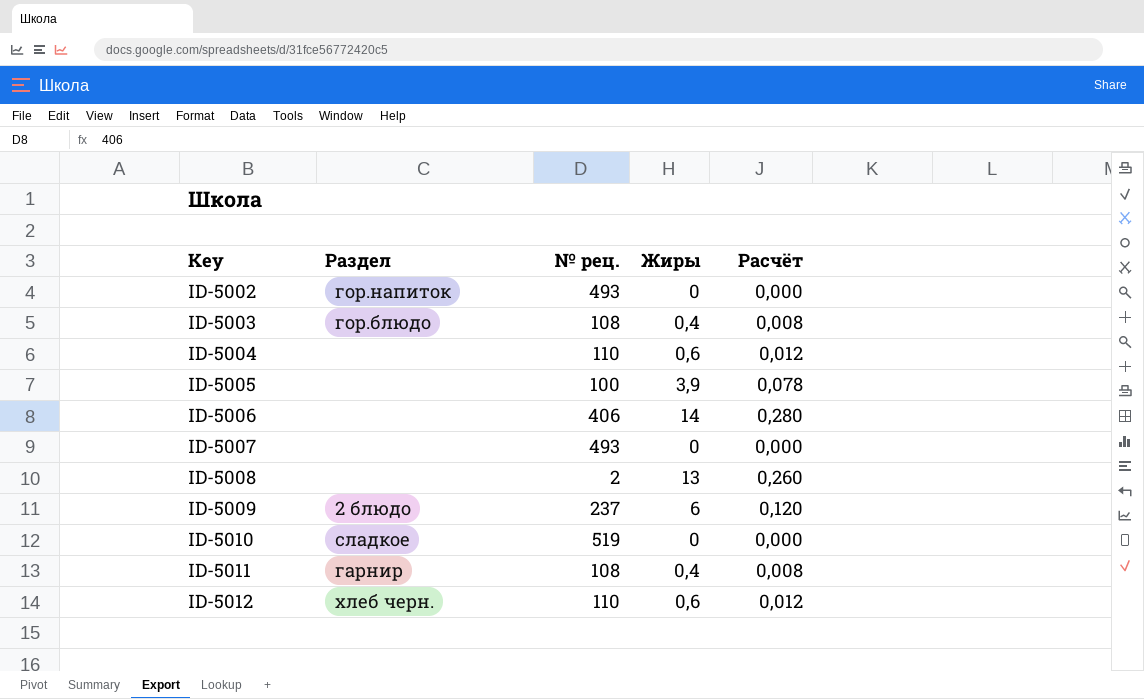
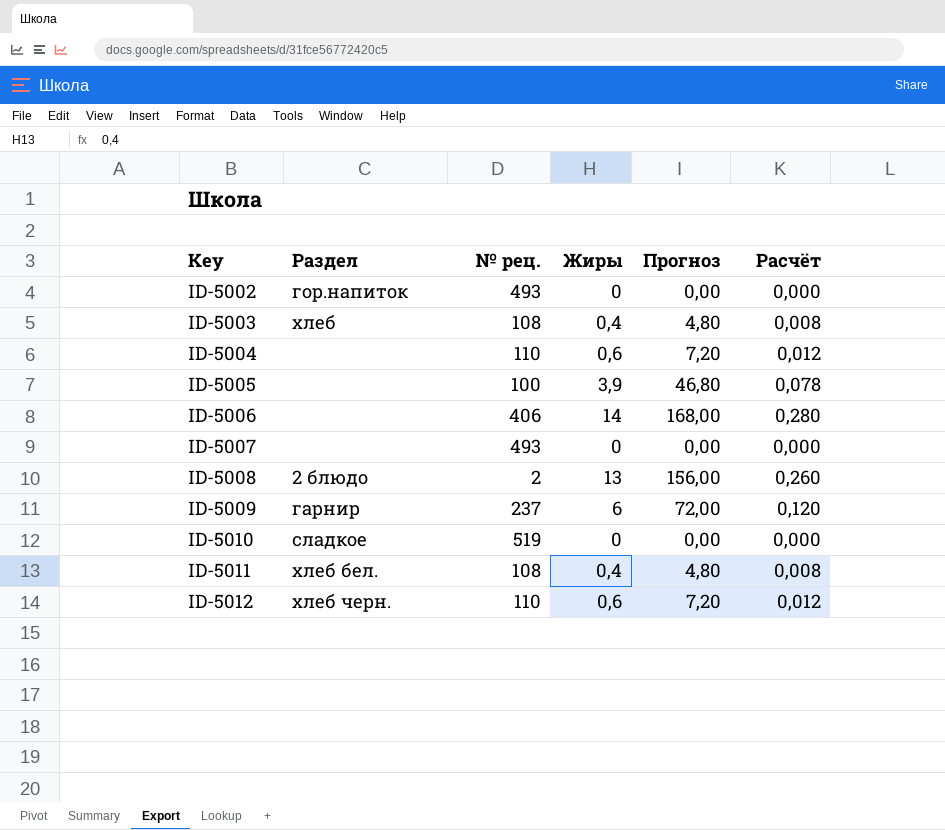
column Прогноз | formula: none -> [Жиры] * 12
ID-5003 | Раздел: гор.блюдо -> хлеб
ID-5008 | Раздел: none -> 2 блюдо
ID-5009 | Раздел: 2 блюдо -> гарнир
ID-5011 | Раздел: гарнир -> хлеб бел.

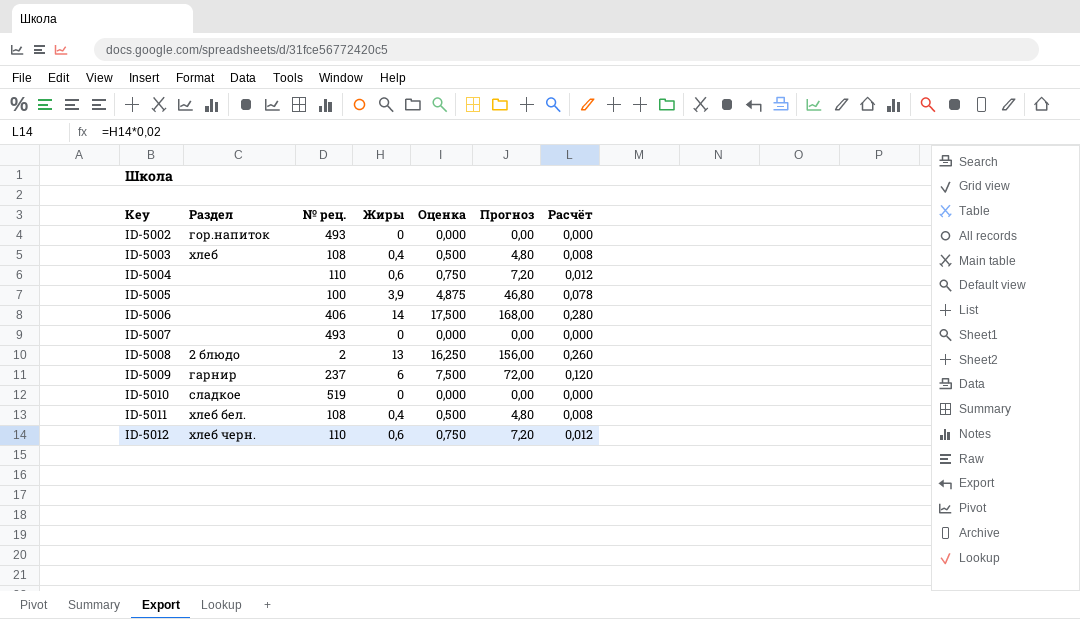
column Оценка | formula: none -> [Жиры] * 1,25

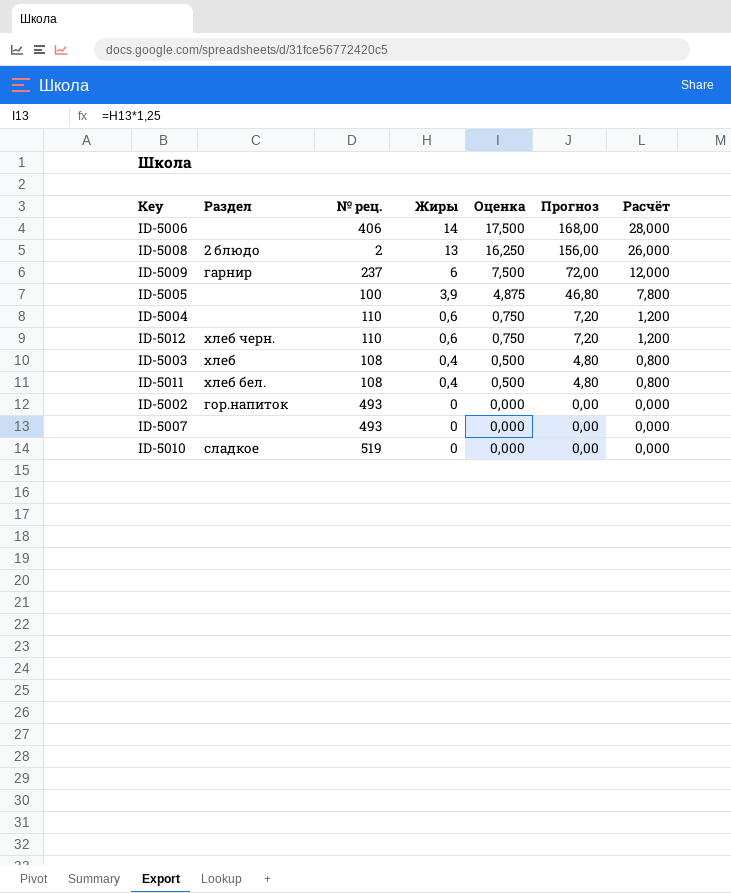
row order: Key ascending -> Жиры descending
column Расчёт | formula: [Жиры] * 0,02 -> [Жиры] * 2

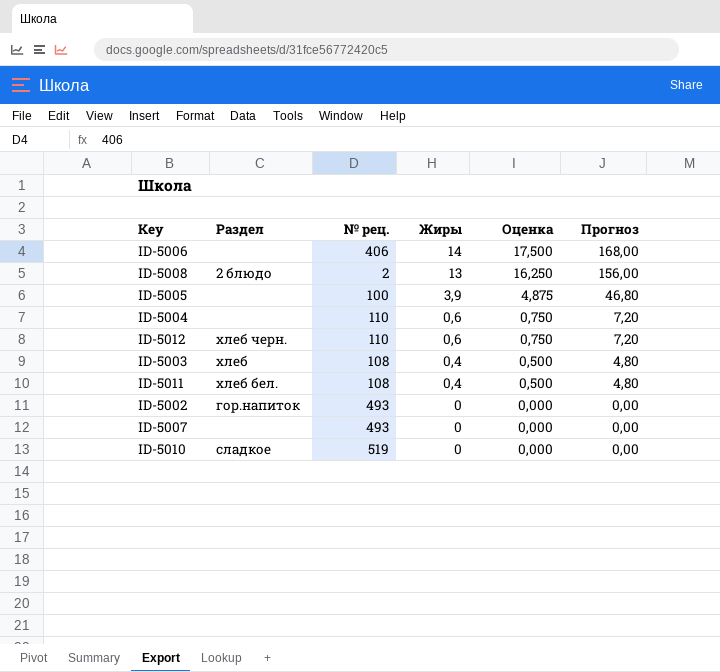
column Расчёт | formula: [Жиры] * 2 -> none
row ID-5009: гарнир | 237 | 6 | 7,500 | 72,00 | 12,000 -> none

